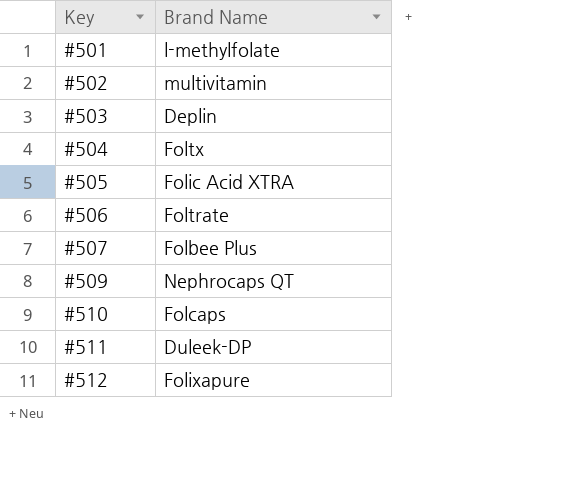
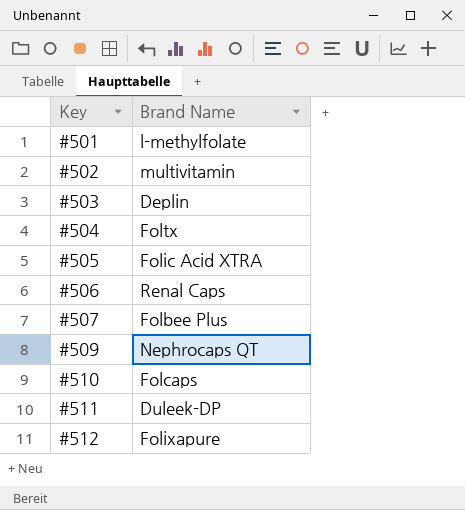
#506 | Brand Name: Foltrate -> Renal Caps

